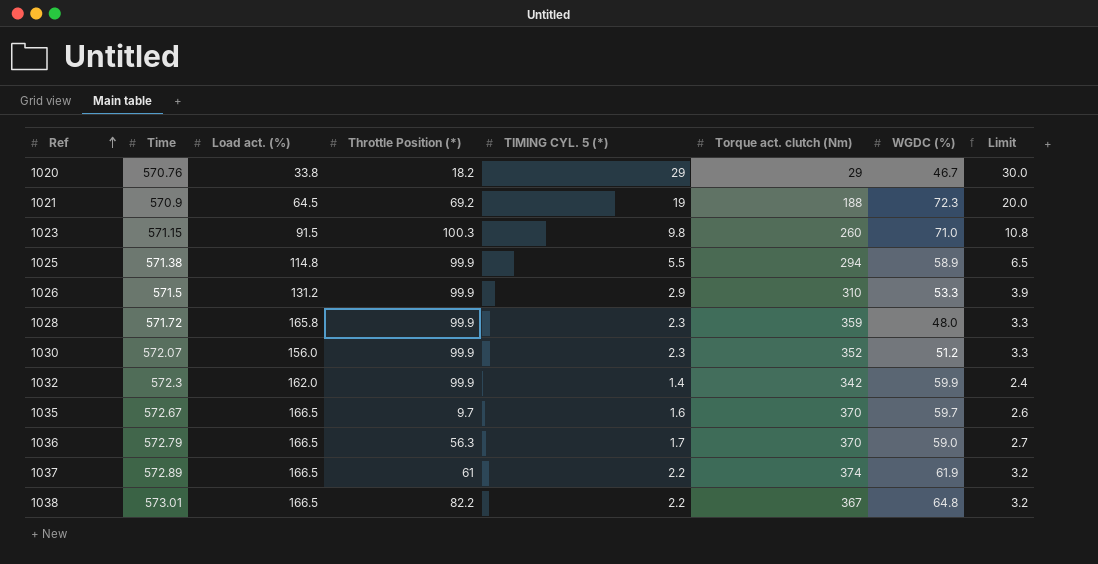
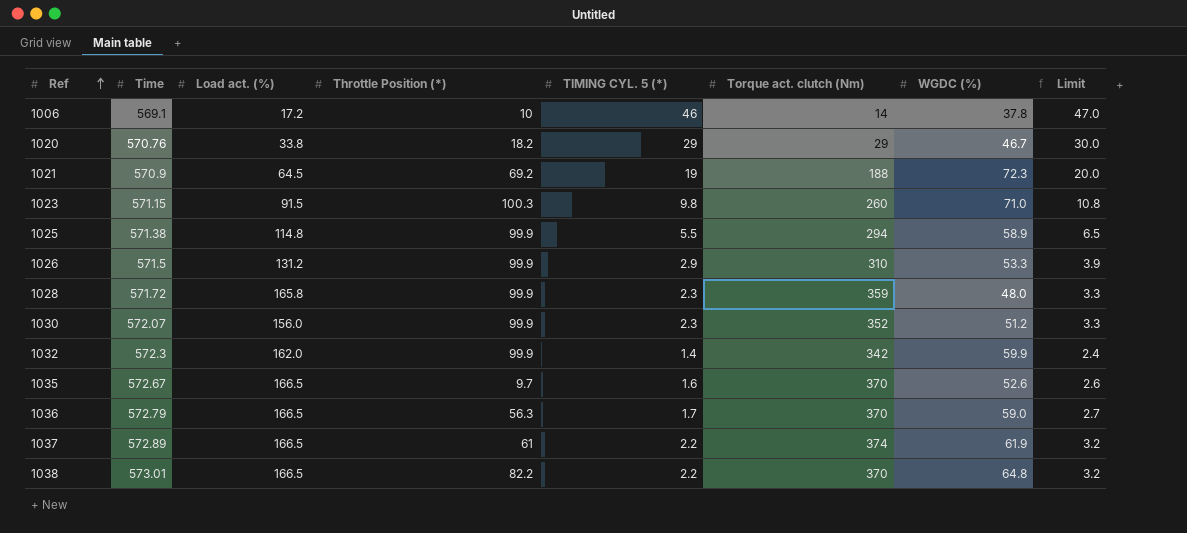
row 1006: none -> 569.1 | 17.2 | 10 | 46 | 14 | 37.8 | 47.0
1035 | WGDC (%): 59.7 -> 52.6
1038 | Torque act. clutch (Nm): 367 -> 370

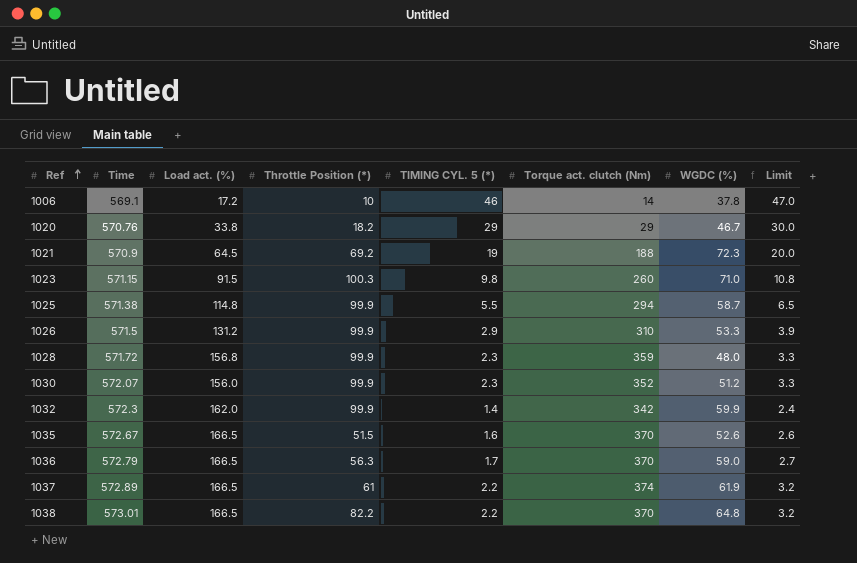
1025 | WGDC (%): 58.9 -> 58.7
1028 | Load act. (%): 165.8 -> 156.8
1035 | Throttle Position (*): 9.7 -> 51.5

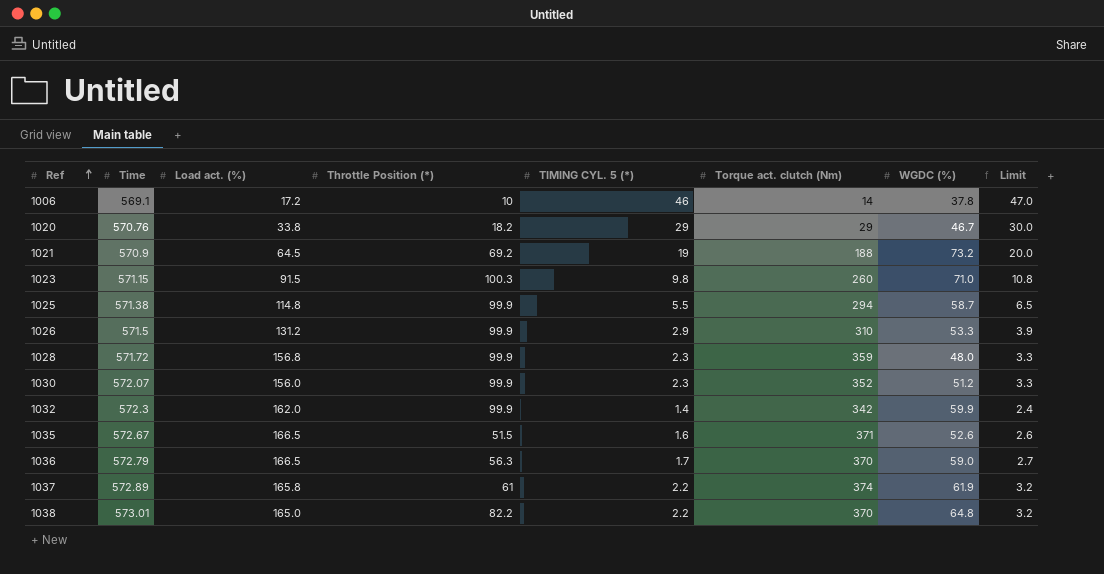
1021 | WGDC (%): 72.3 -> 73.2
1035 | Torque act. clutch (Nm): 370 -> 371
1037 | Load act. (%): 166.5 -> 165.8
1038 | Load act. (%): 166.5 -> 165.0

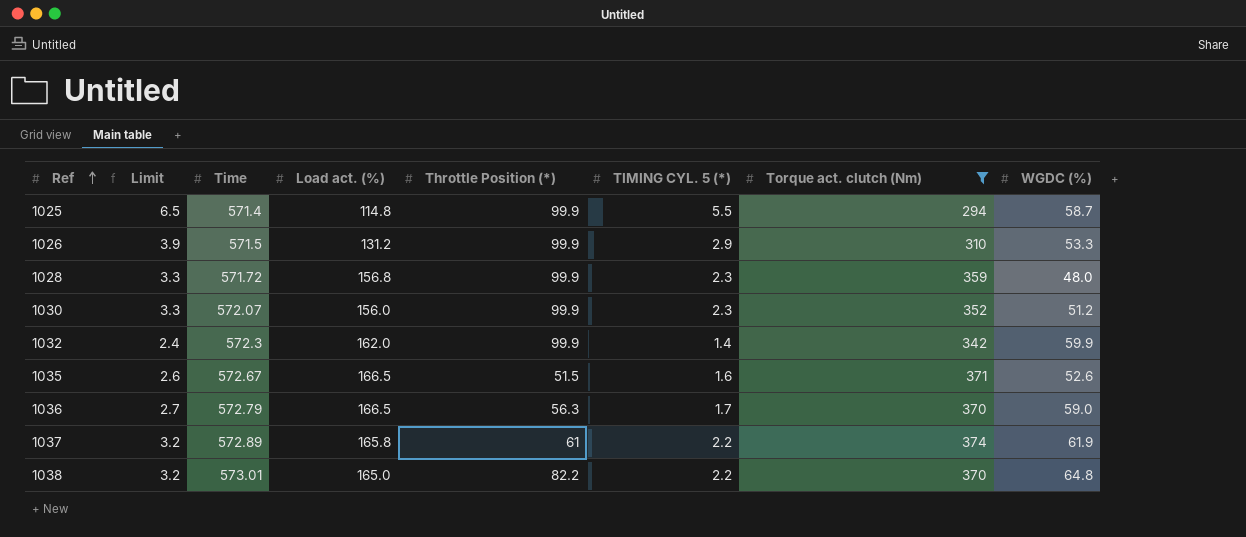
filter: none -> Torque act. clutch (Nm) >= 294
column Limit | position: 8 -> 2
1025 | Time: 571.38 -> 571.4

